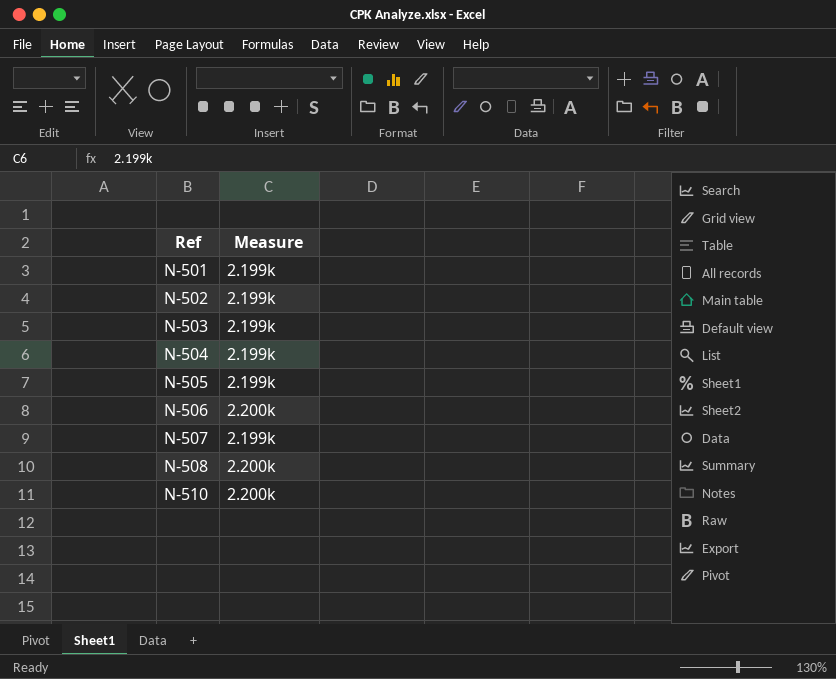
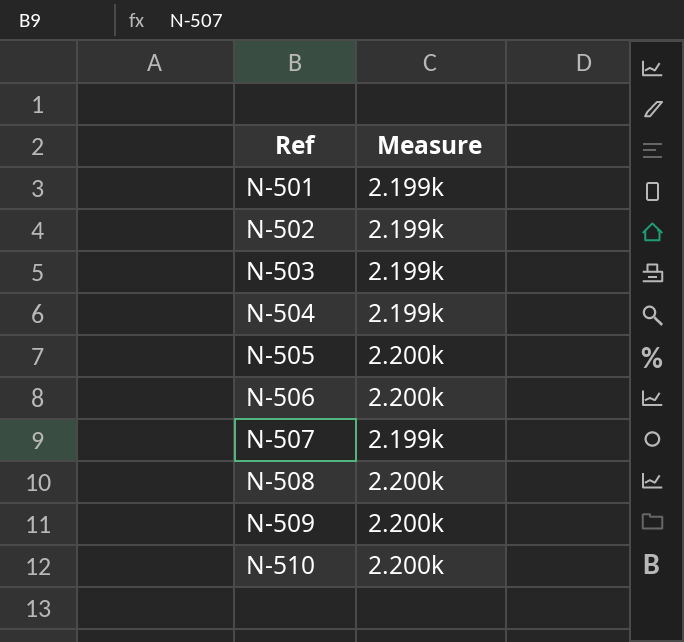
N-505 | Measure: 2.199k -> 2.200k
row N-509: none -> 2.200k

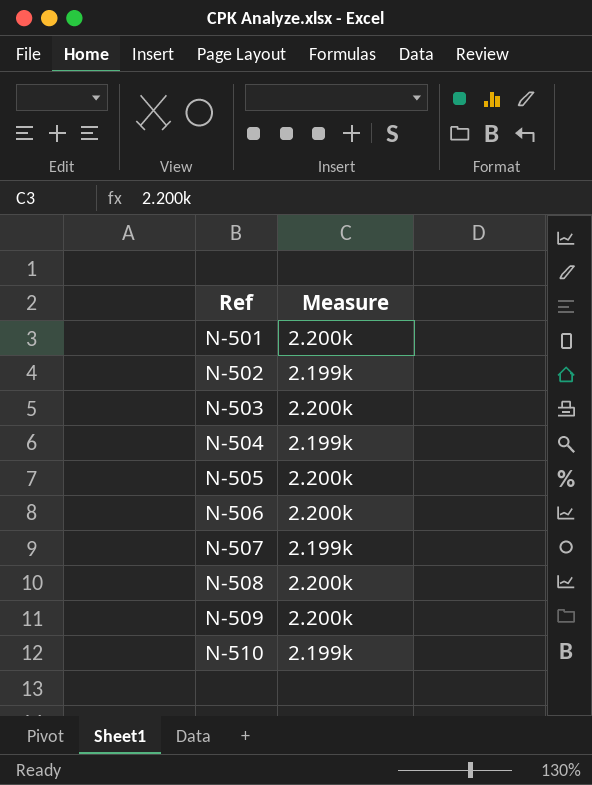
N-501 | Measure: 2.199k -> 2.200k
N-503 | Measure: 2.199k -> 2.200k
N-510 | Measure: 2.200k -> 2.199k

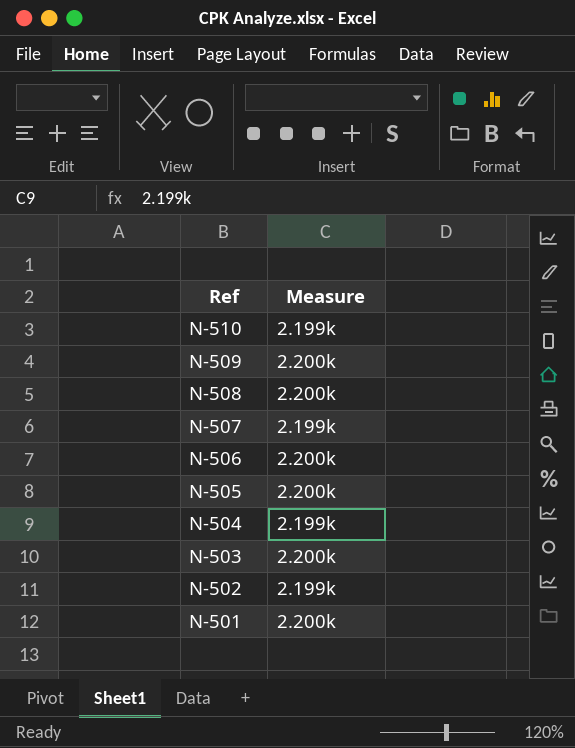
row order: Ref ascending -> Ref descending

